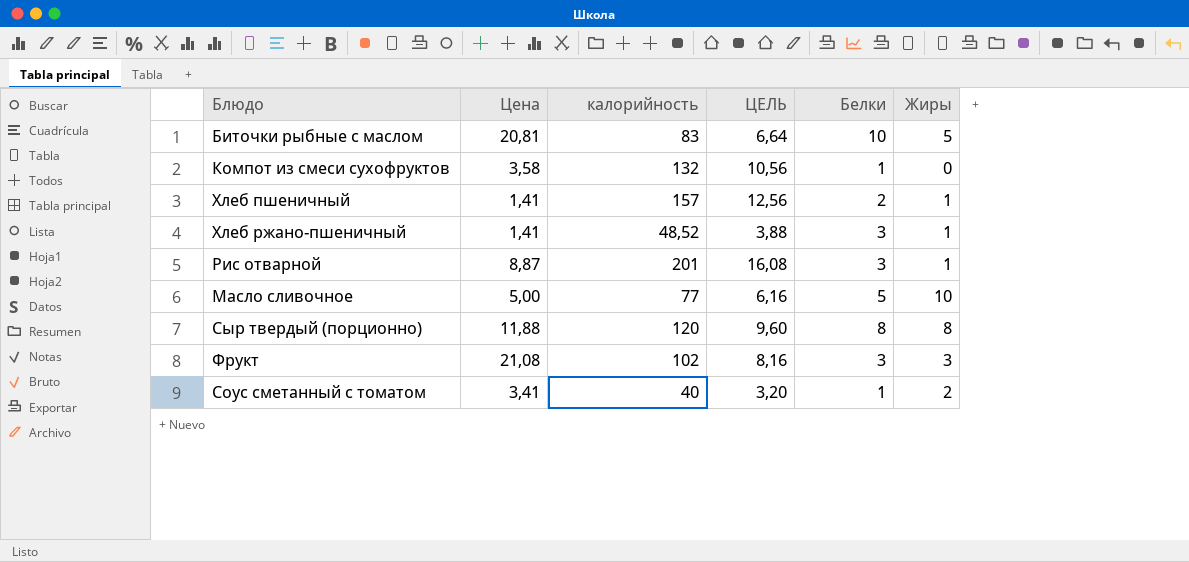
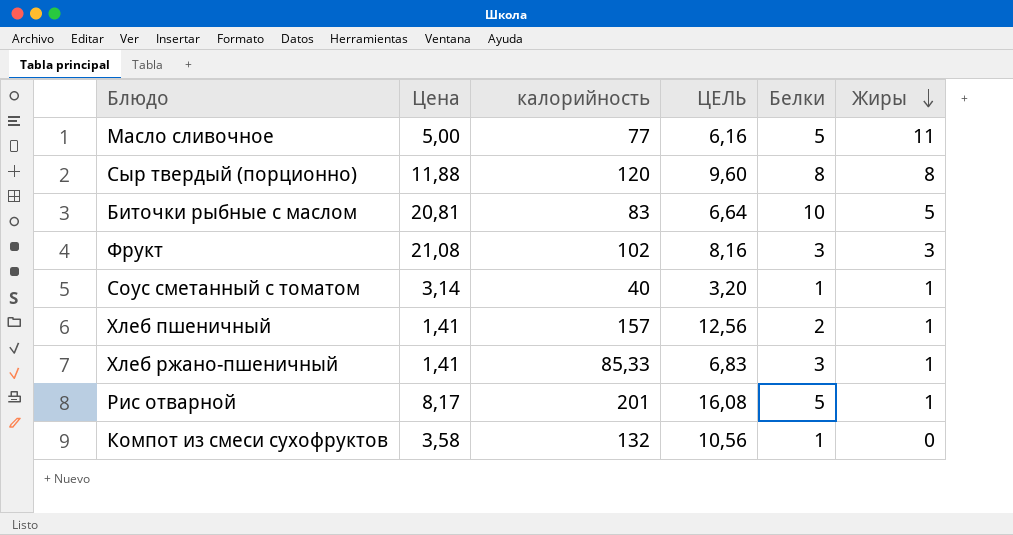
row order: none -> Жиры descending
Масло сливочное | Жиры: 10 -> 11
Соус сметанный с томатом | Цена: 3,41 -> 3,14
Соус сметанный с томатом | Жиры: 2 -> 1
Хлеб ржано-пшеничный | калорийность: 48,52 -> 85,33
Хлеб ржано-пшеничный | ЦЕЛЬ: 3,88 -> 6,83
Рис отварной | Цена: 8,87 -> 8,17
Рис отварной | Белки: 3 -> 5

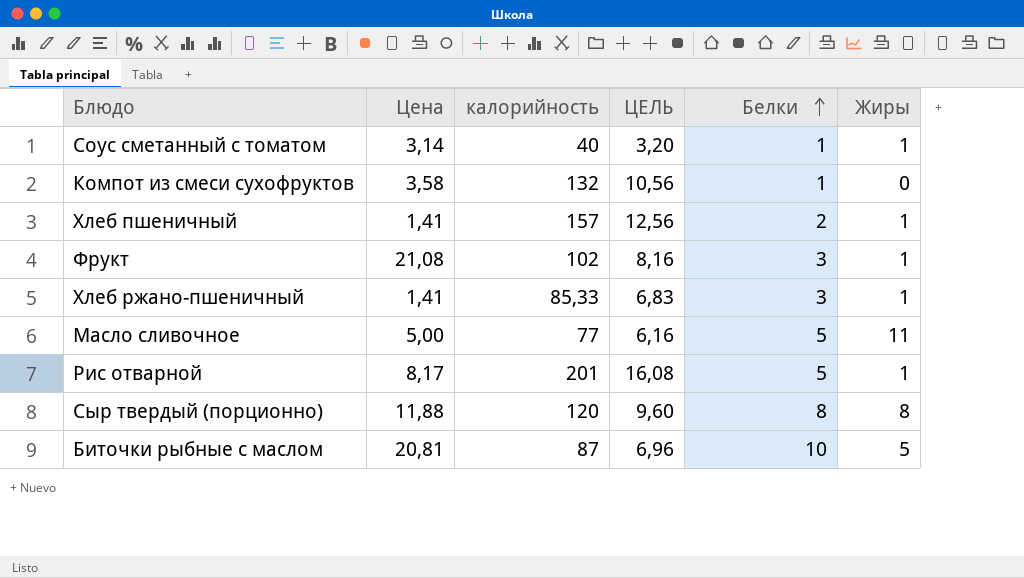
row order: Жиры descending -> Белки ascending
Фрукт | Жиры: 3 -> 1
Биточки рыбные с маслом | калорийность: 83 -> 87
Биточки рыбные с маслом | ЦЕЛЬ: 6,64 -> 6,96

